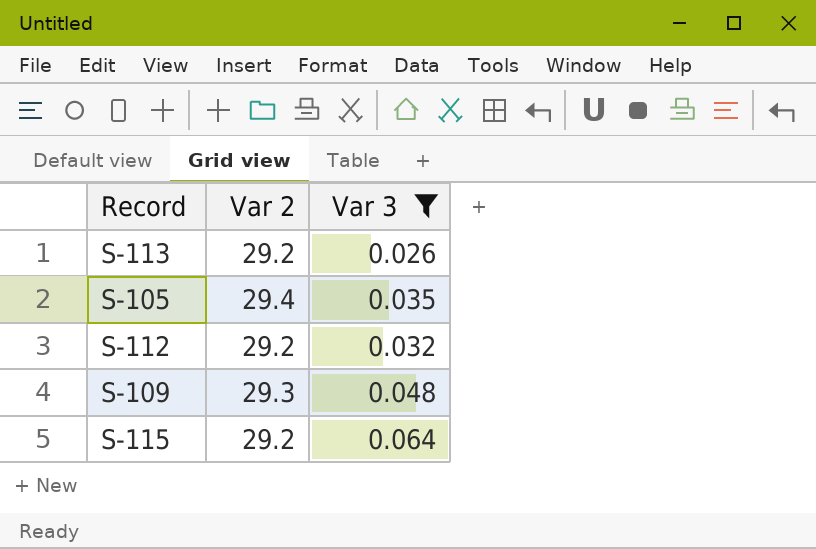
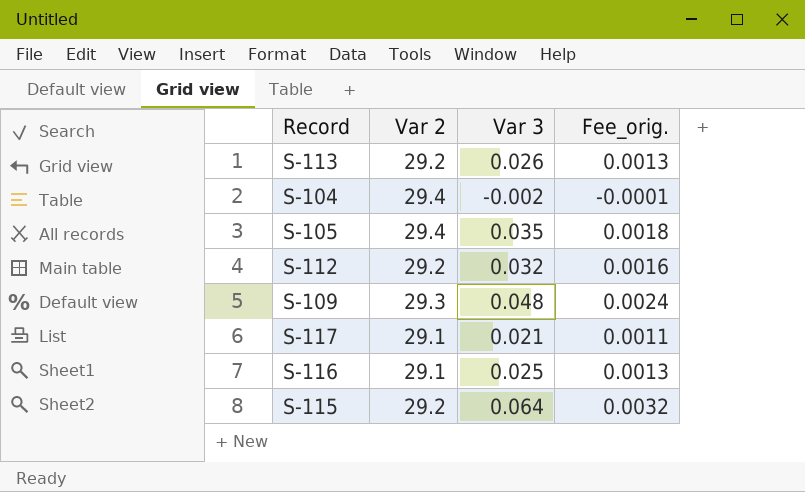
filter: Var 3 >= 0.026 -> none
column Fee_orig. | formula: none -> [Var 3] * 0.05

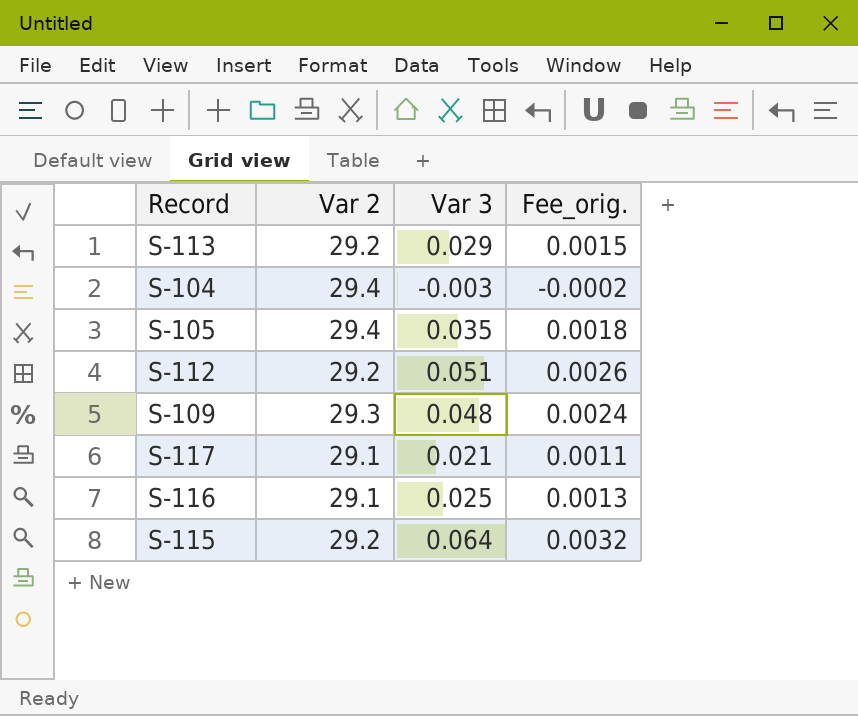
S-113 | Var 3: 0.026 -> 0.029
S-113 | Fee_orig.: 0.0013 -> 0.0015
S-104 | Var 3: -0.002 -> -0.003
S-104 | Fee_orig.: -0.0001 -> -0.0002
S-112 | Var 3: 0.032 -> 0.051
S-112 | Fee_orig.: 0.0016 -> 0.0026

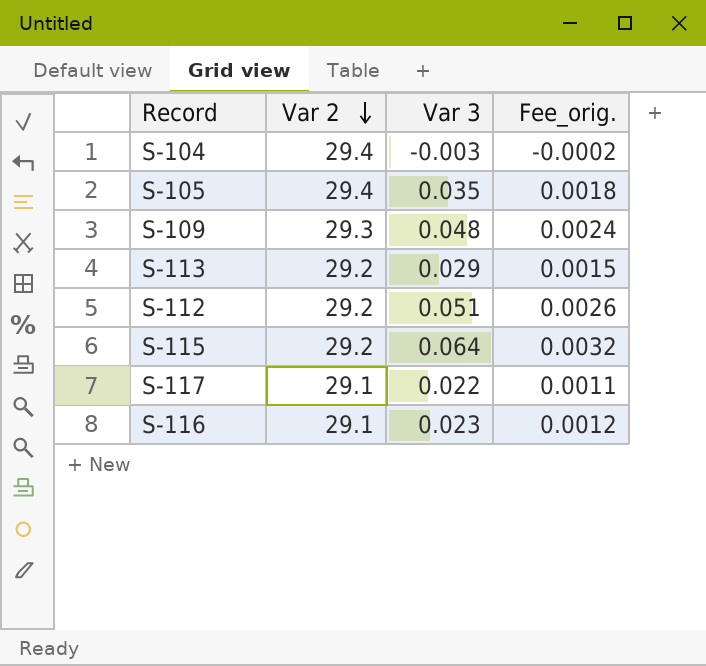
row order: none -> Var 2 descending
S-117 | Var 3: 0.021 -> 0.022
S-116 | Var 3: 0.025 -> 0.023
S-116 | Fee_orig.: 0.0013 -> 0.0012

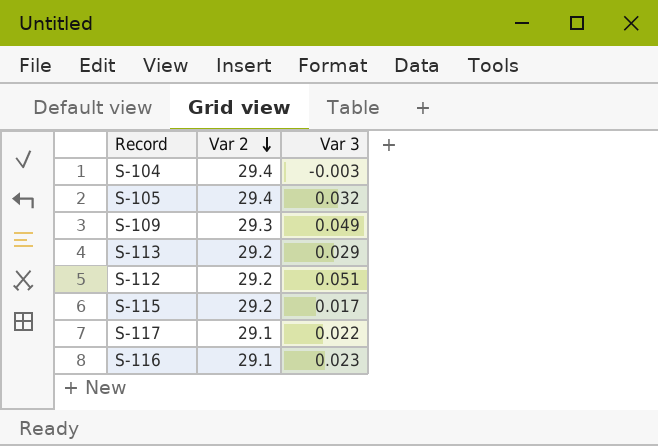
column Fee_orig. | formula: [Var 3] * 0.05 -> none
S-105 | Var 3: 0.035 -> 0.032
S-109 | Var 3: 0.048 -> 0.049
S-115 | Var 3: 0.064 -> 0.017

